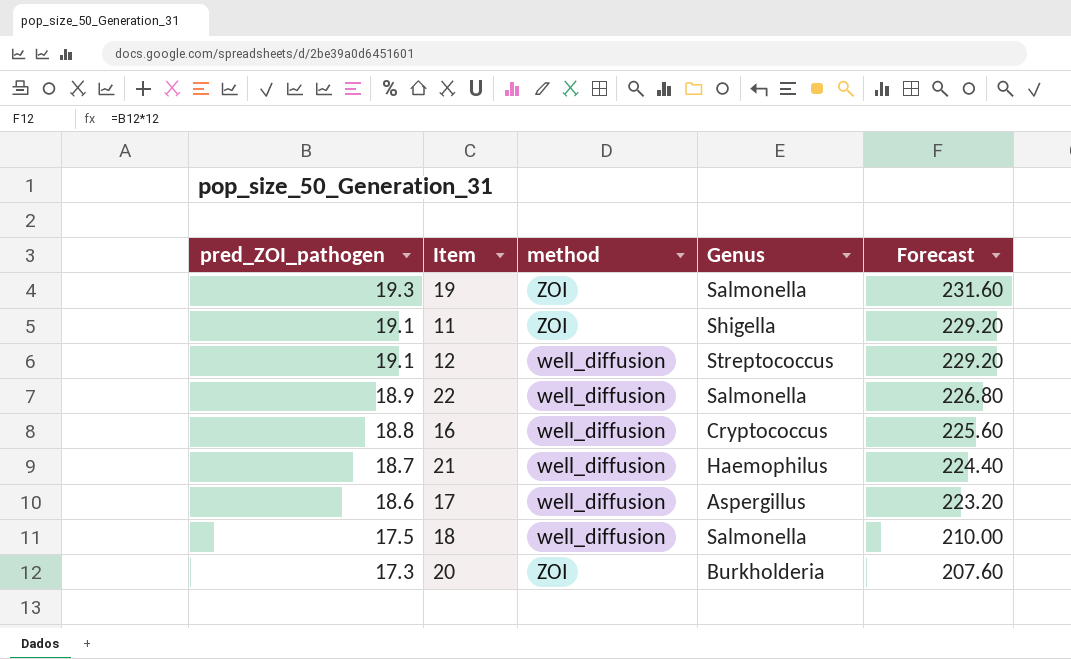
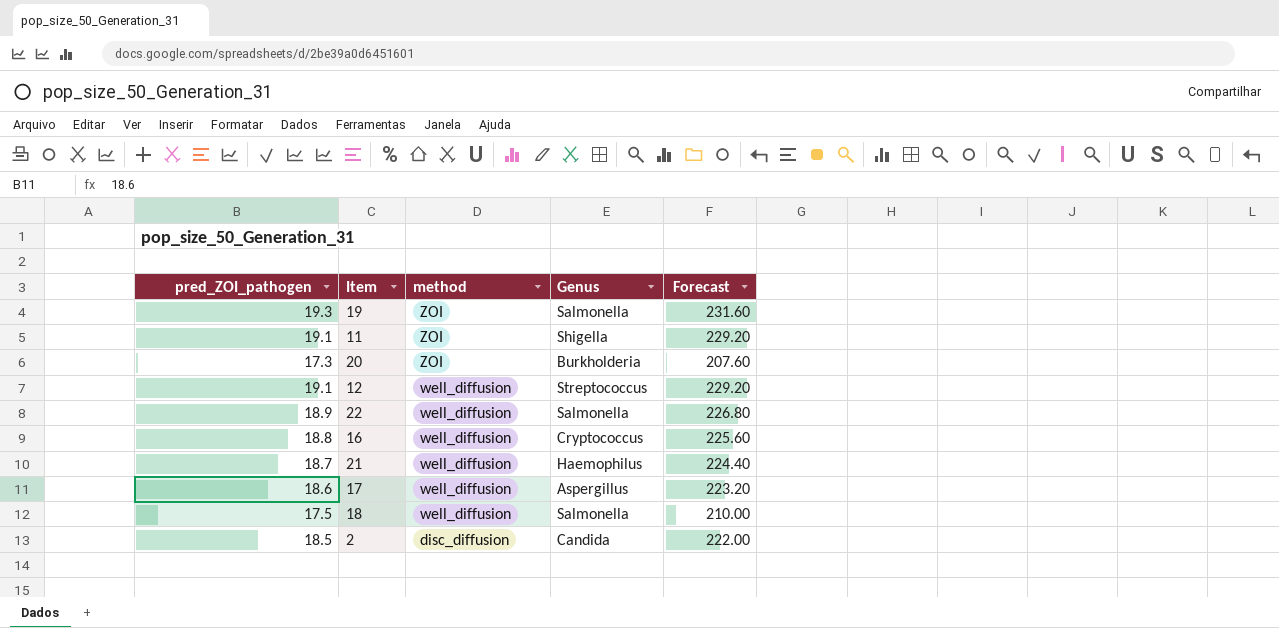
row order: pred_ZOI_pathogen descending -> method descending
row 2: none -> 18.5 | disc_diffusion | Candida | 222.00

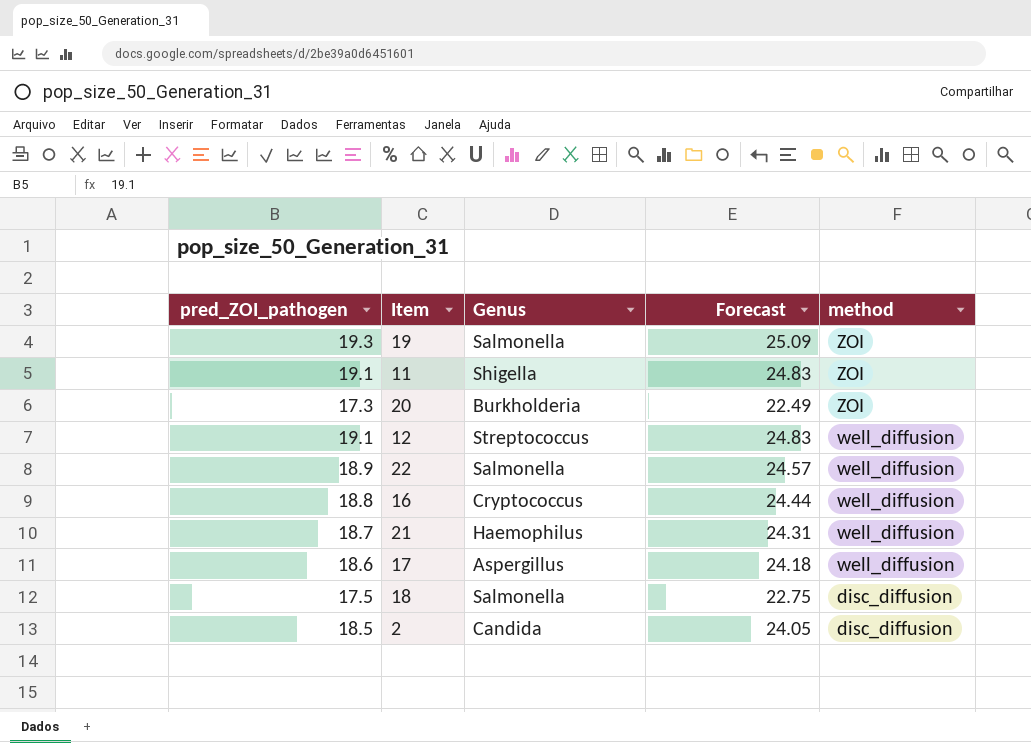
column Forecast | formula: [pred_ZOI_pathogen] * 12 -> [pred_ZOI_pathogen] * 1.3
column method | position: 3 -> 5
18 | method: well_diffusion -> disc_diffusion

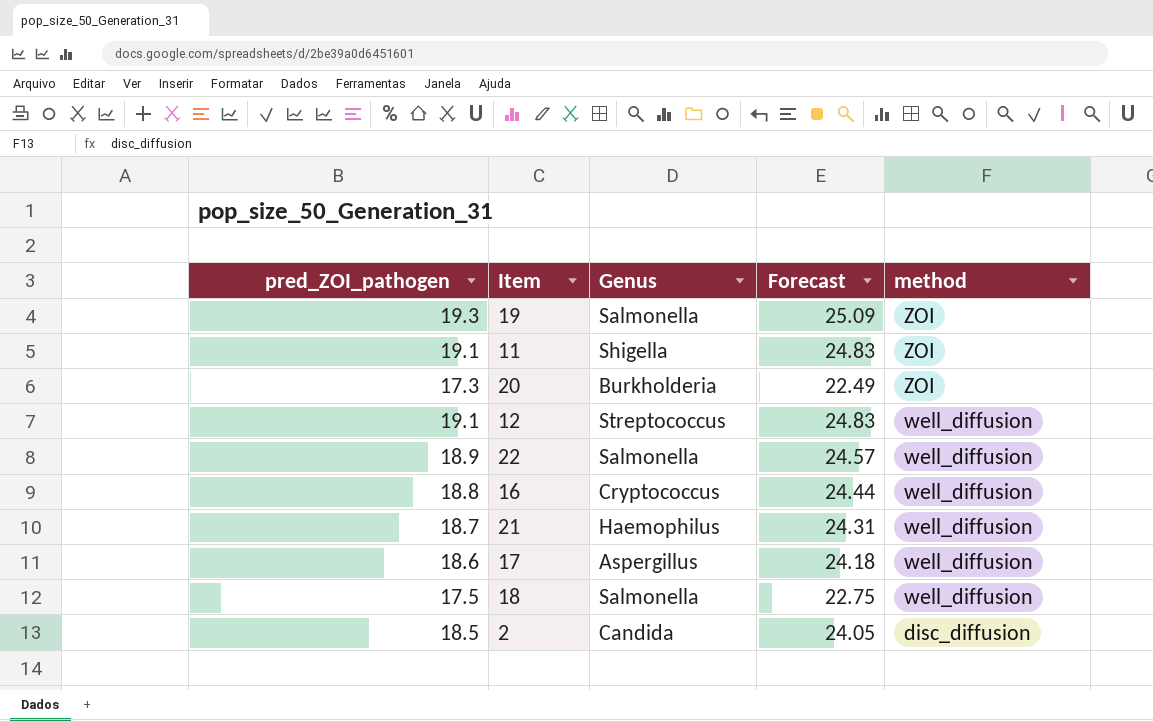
18 | method: disc_diffusion -> well_diffusion

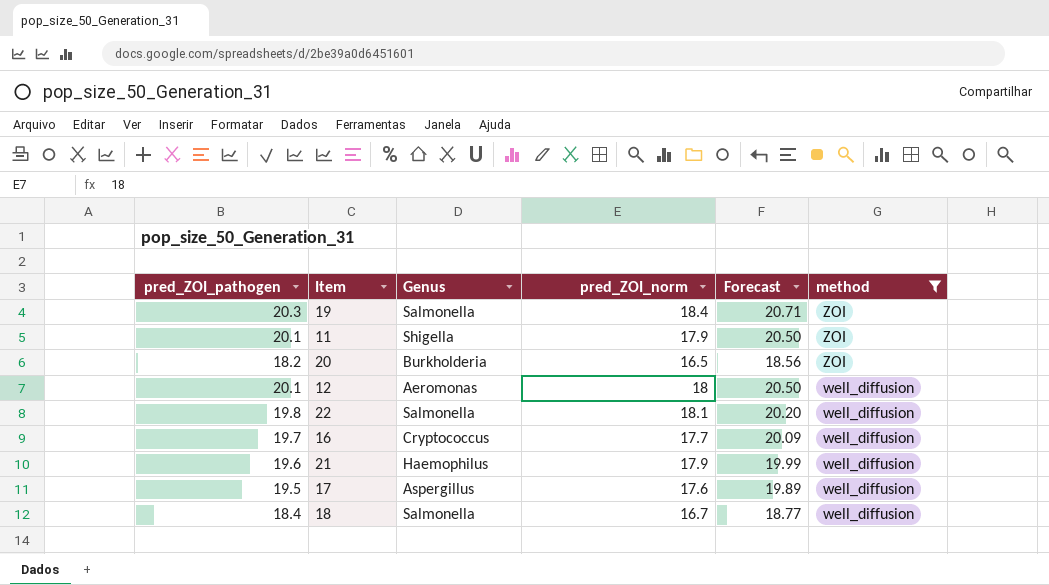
filter: none -> method != disc_diffusion
column pred_ZOI_norm | position: none -> 4
column Forecast | formula: [pred_ZOI_pathogen] * 1.3 -> [pred_ZOI_pathogen] * 1.02
19 | pred_ZOI_pathogen: 19.3 -> 20.3
11 | pred_ZOI_pathogen: 19.1 -> 20.1
20 | pred_ZOI_pathogen: 17.3 -> 18.2
12 | pred_ZOI_pathogen: 19.1 -> 20.1
12 | Genus: Streptococcus -> Aeromonas
22 | pred_ZOI_pathogen: 18.9 -> 19.8
16 | pred_ZOI_pathogen: 18.8 -> 19.7
21 | pred_ZOI_pathogen: 18.7 -> 19.6
17 | pred_ZOI_pathogen: 18.6 -> 19.5
18 | pred_ZOI_pathogen: 17.5 -> 18.4

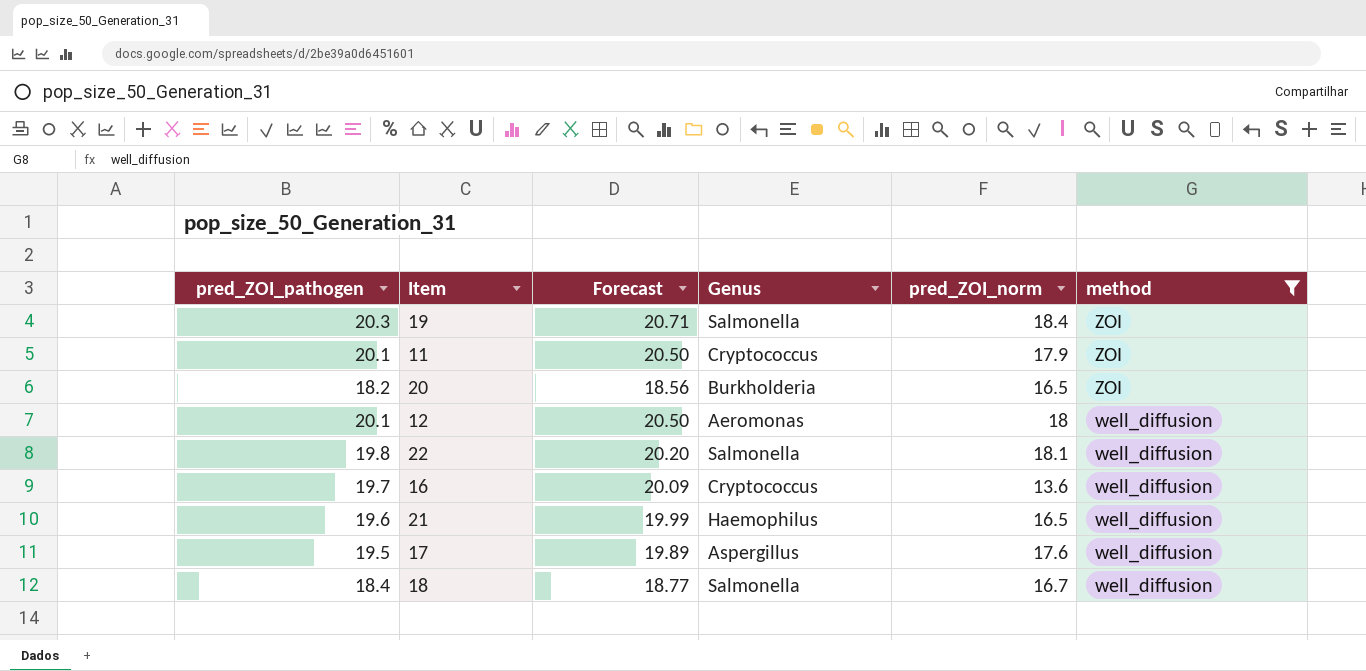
column Forecast | position: 5 -> 3
11 | Genus: Shigella -> Cryptococcus
16 | pred_ZOI_norm: 17.7 -> 13.6
21 | pred_ZOI_norm: 17.9 -> 16.5

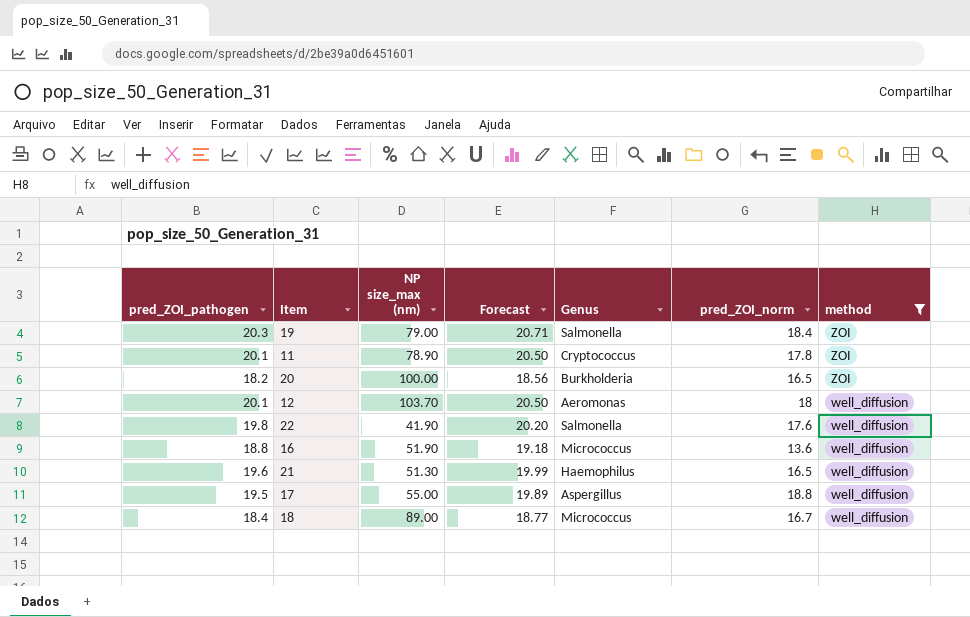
column NP size_max (nm) | position: none -> 3
11 | pred_ZOI_norm: 17.9 -> 17.8
22 | pred_ZOI_norm: 18.1 -> 17.6
16 | pred_ZOI_pathogen: 19.7 -> 18.8
16 | Forecast: 20.09 -> 19.18
16 | Genus: Cryptococcus -> Micrococcus
17 | pred_ZOI_norm: 17.6 -> 18.8
18 | Genus: Salmonella -> Micrococcus

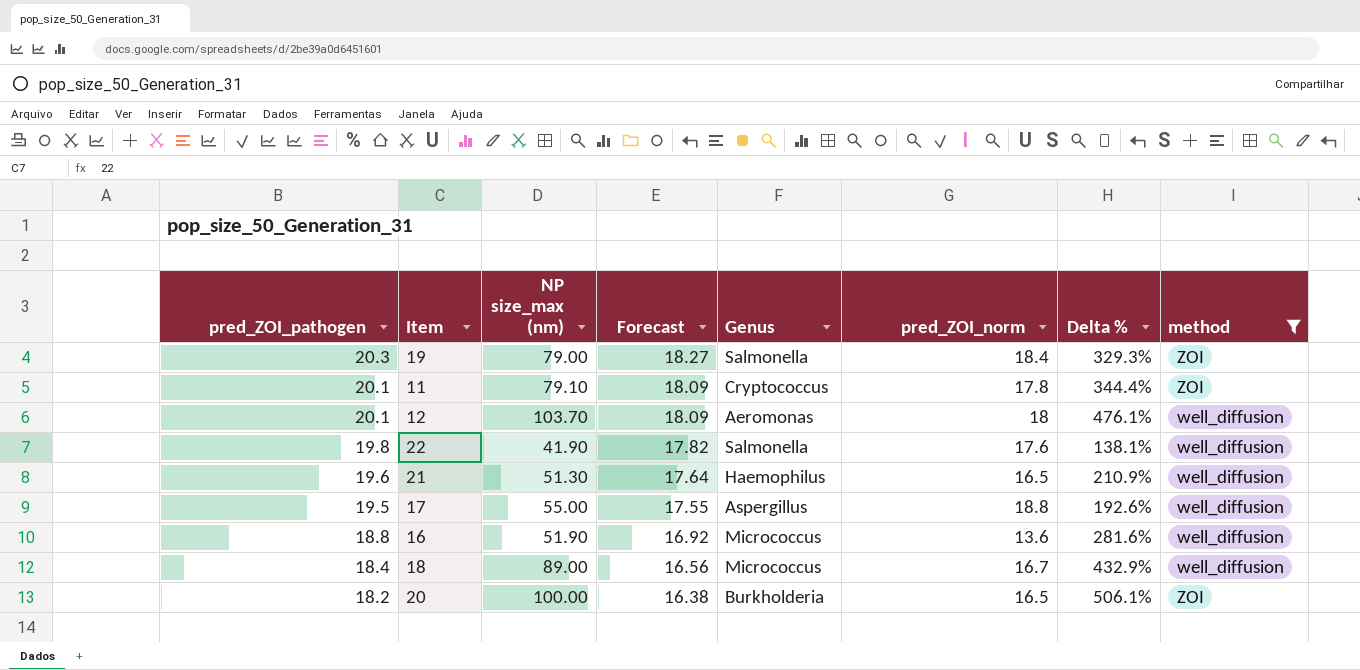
row order: method descending -> pred_ZOI_pathogen descending
column Forecast | formula: [pred_ZOI_pathogen] * 1.02 -> [pred_ZOI_pathogen] * 0.9
column Delta % | formula: none -> ([NP size_max (nm)] - [pred_ZOI_norm]) / [pred_ZOI_norm]
11 | NP size_max (nm): 78.90 -> 79.10

